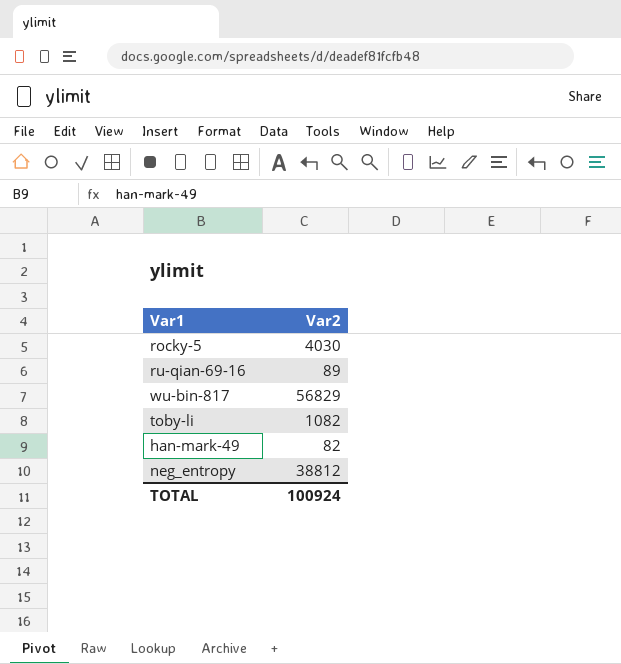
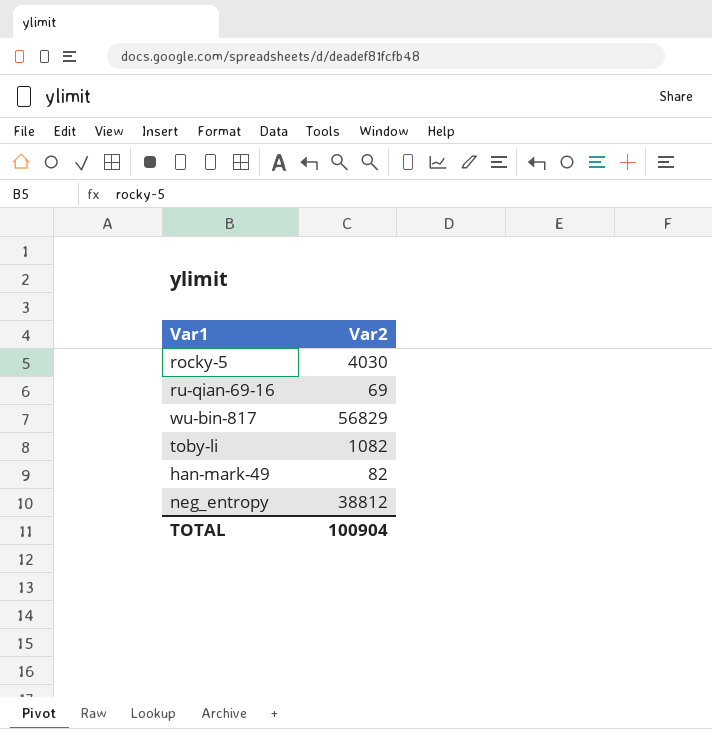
ru-qian-69-16 | Var2: 89 -> 69
TOTAL | Var2: 100924 -> 100904

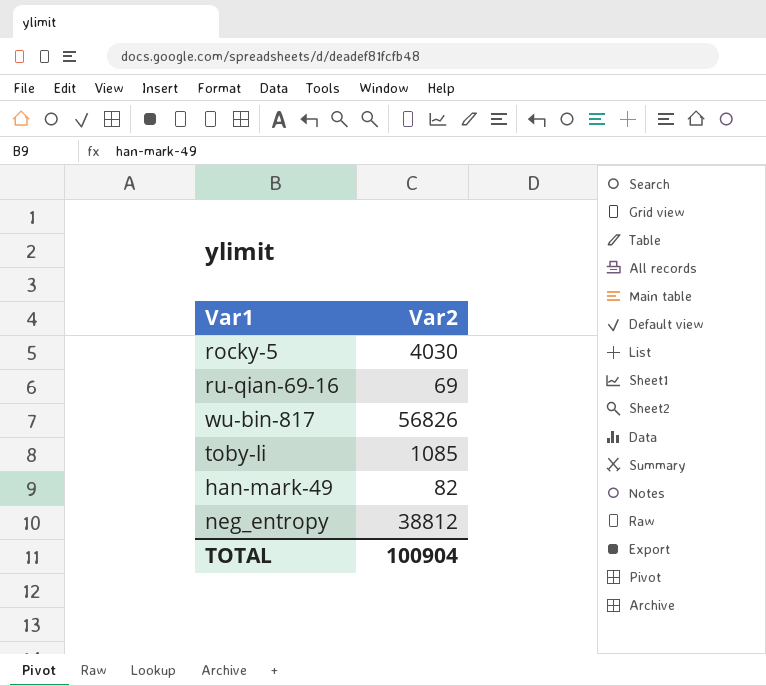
wu-bin-817 | Var2: 56829 -> 56826
toby-li | Var2: 1082 -> 1085

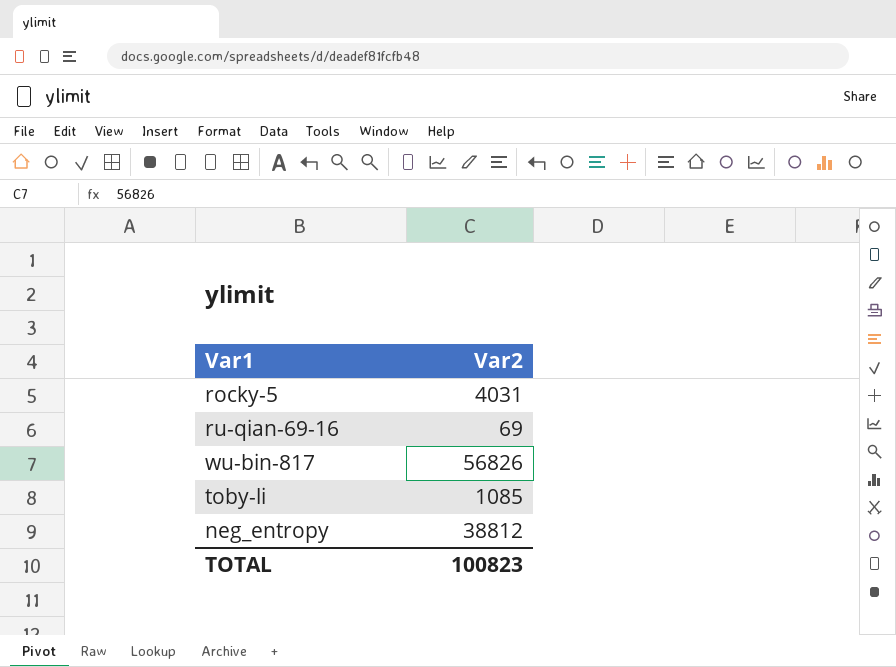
row han-mark-49: 82 -> none
rocky-5 | Var2: 4030 -> 4031
TOTAL | Var2: 100904 -> 100823

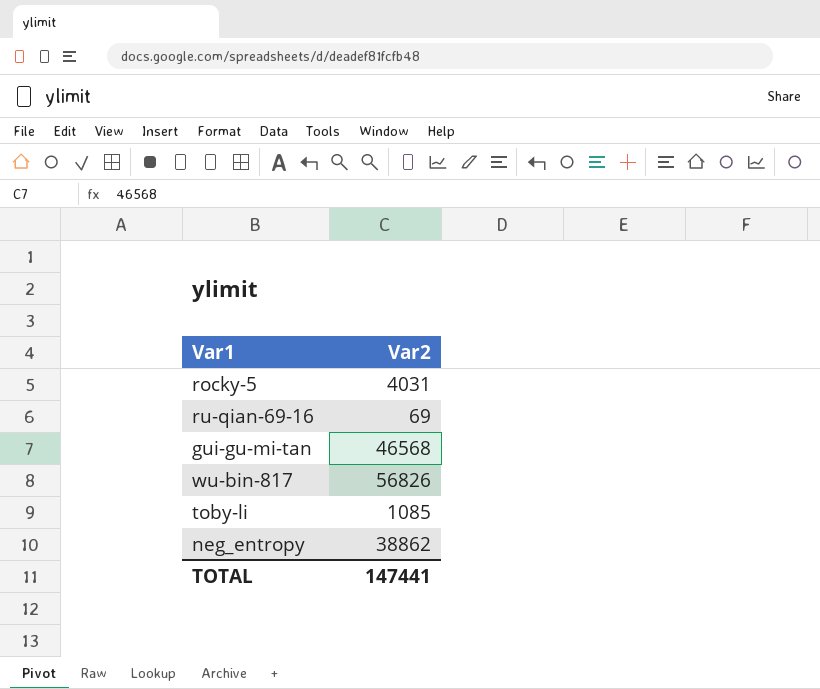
row gui-gu-mi-tan: none -> 46568
neg_entropy | Var2: 38812 -> 38862
TOTAL | Var2: 100823 -> 147441

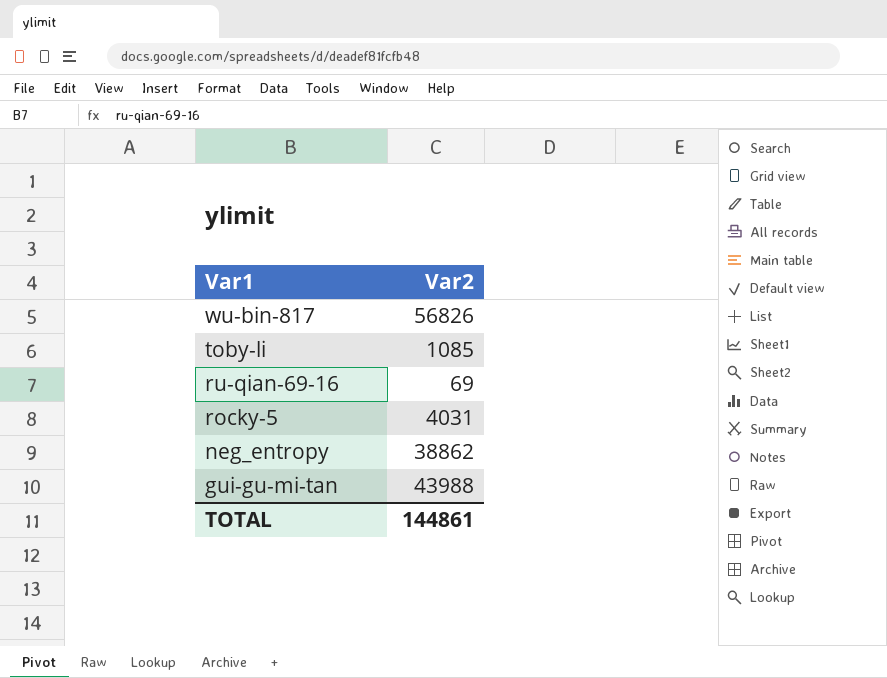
row order: none -> Var1 descending
gui-gu-mi-tan | Var2: 46568 -> 43988
TOTAL | Var2: 147441 -> 144861

